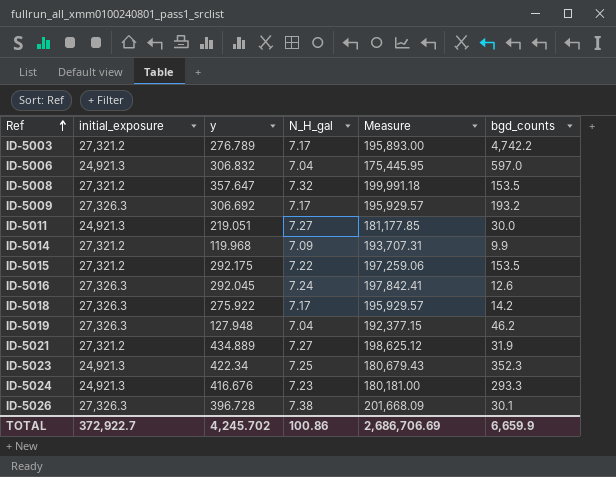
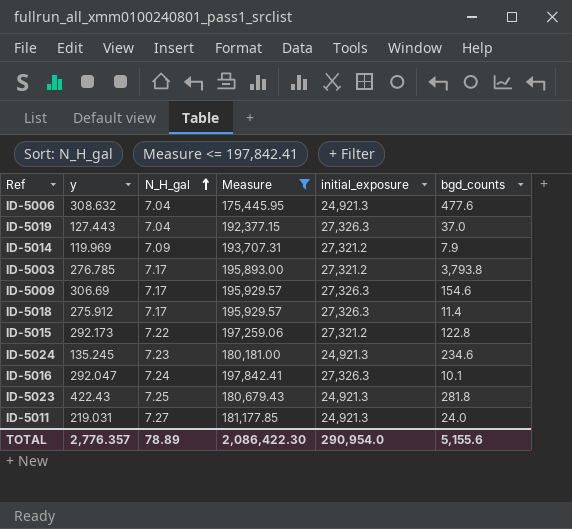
filter: none -> Measure <= 197,842.41
row order: Ref ascending -> N_H_gal ascending
column initial_exposure | position: 2 -> 5
ID-5006 | y: 306.832 -> 308.632
ID-5006 | bgd_counts: 597.0 -> 477.6
ID-5019 | y: 127.948 -> 127.443
ID-5019 | bgd_counts: 46.2 -> 37.0
ID-5014 | y: 119.968 -> 119.969
ID-5014 | bgd_counts: 9.9 -> 7.9
ID-5003 | y: 276.789 -> 276.785
ID-5003 | bgd_counts: 4,742.2 -> 3,793.8
ID-5009 | y: 306.692 -> 306.69
ID-5009 | bgd_counts: 193.2 -> 154.6
ID-5018 | y: 275.922 -> 275.912
ID-5018 | bgd_counts: 14.2 -> 11.4
ID-5015 | y: 292.175 -> 292.173
ID-5015 | bgd_counts: 153.5 -> 122.8
ID-5024 | y: 416.676 -> 135.245
ID-5024 | bgd_counts: 293.3 -> 234.6
ID-5016 | y: 292.045 -> 292.047
ID-5016 | bgd_counts: 12.6 -> 10.1
ID-5023 | y: 422.34 -> 422.43
ID-5023 | bgd_counts: 352.3 -> 281.8
ID-5011 | y: 219.051 -> 219.031
ID-5011 | bgd_counts: 30.0 -> 24.0
TOTAL | y: 4,245.702 -> 2,776.357
TOTAL | N_H_gal: 100.86 -> 78.89
TOTAL | Measure: 2,686,706.69 -> 2,086,422.30
TOTAL | initial_exposure: 372,922.7 -> 290,954.0
TOTAL | bgd_counts: 6,659.9 -> 5,155.6

